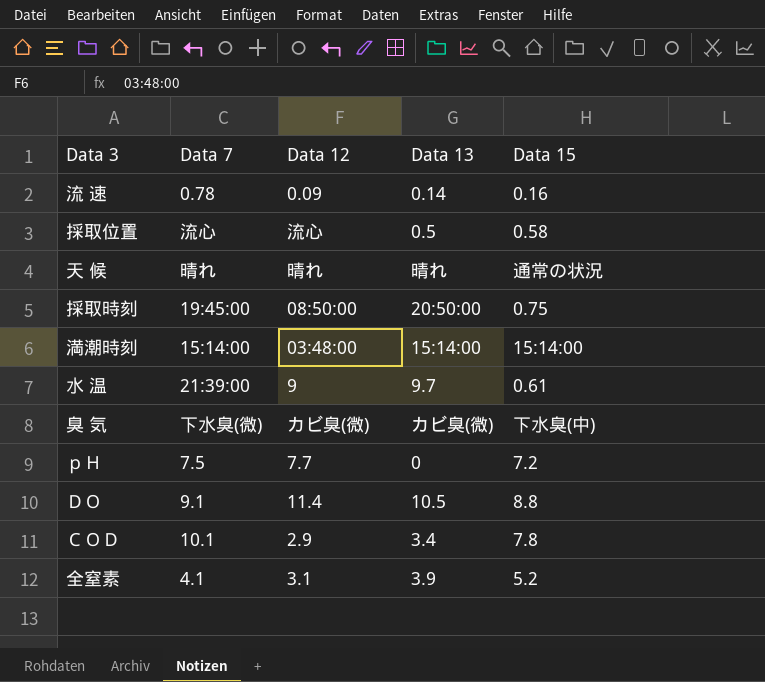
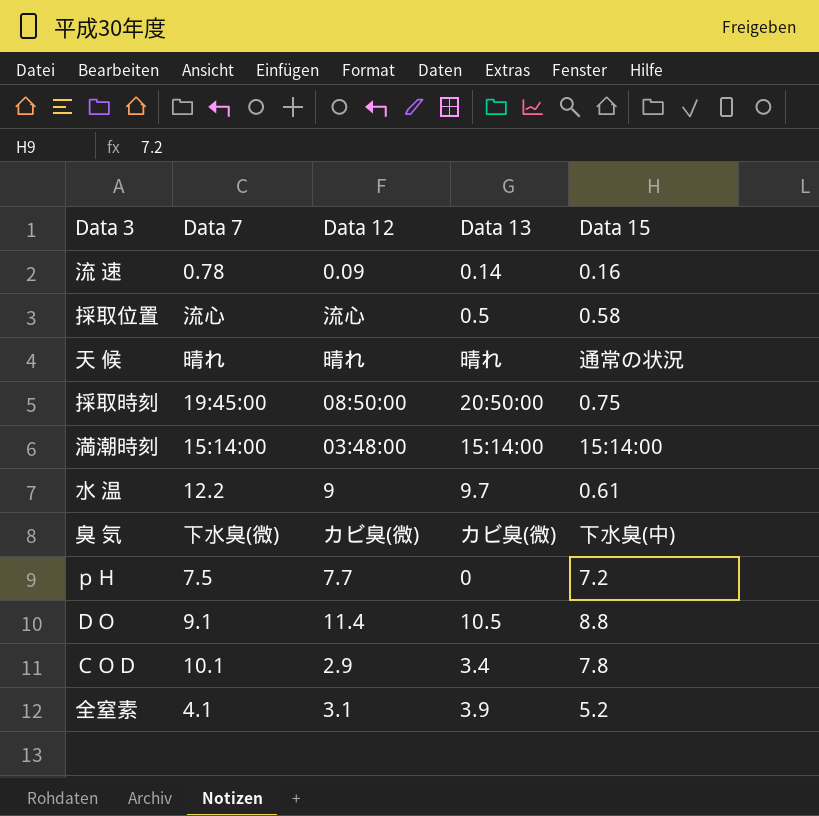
水 温 | Data 7: 21:39:00 -> 12.2

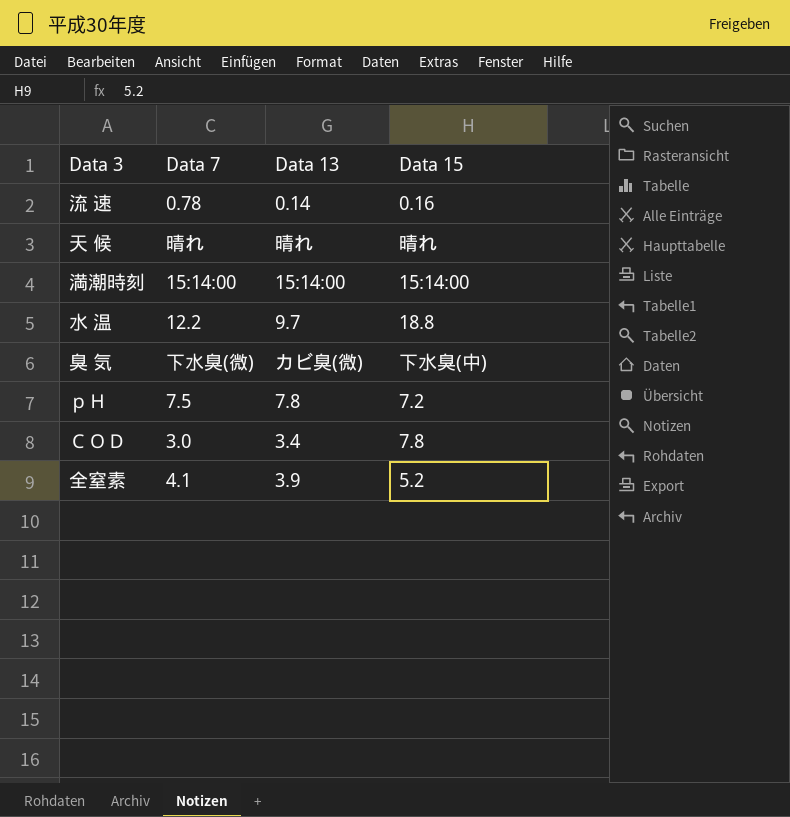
column Data 12 | position: 3 -> none
row 採取位置: 流心 | 流心 | 0.5 | 0.58 -> none
row 採取時刻: 19:45:00 | 08:50:00 | 20:50:00 | 0.75 -> none
row ＤＯ: 9.1 | 11.4 | 10.5 | 8.8 -> none
天 候 | Data 15: 通常の状況 -> 晴れ
水 温 | Data 15: 0.61 -> 18.8
ｐＨ | Data 13: 0 -> 7.8
ＣＯＤ | Data 7: 10.1 -> 3.0

